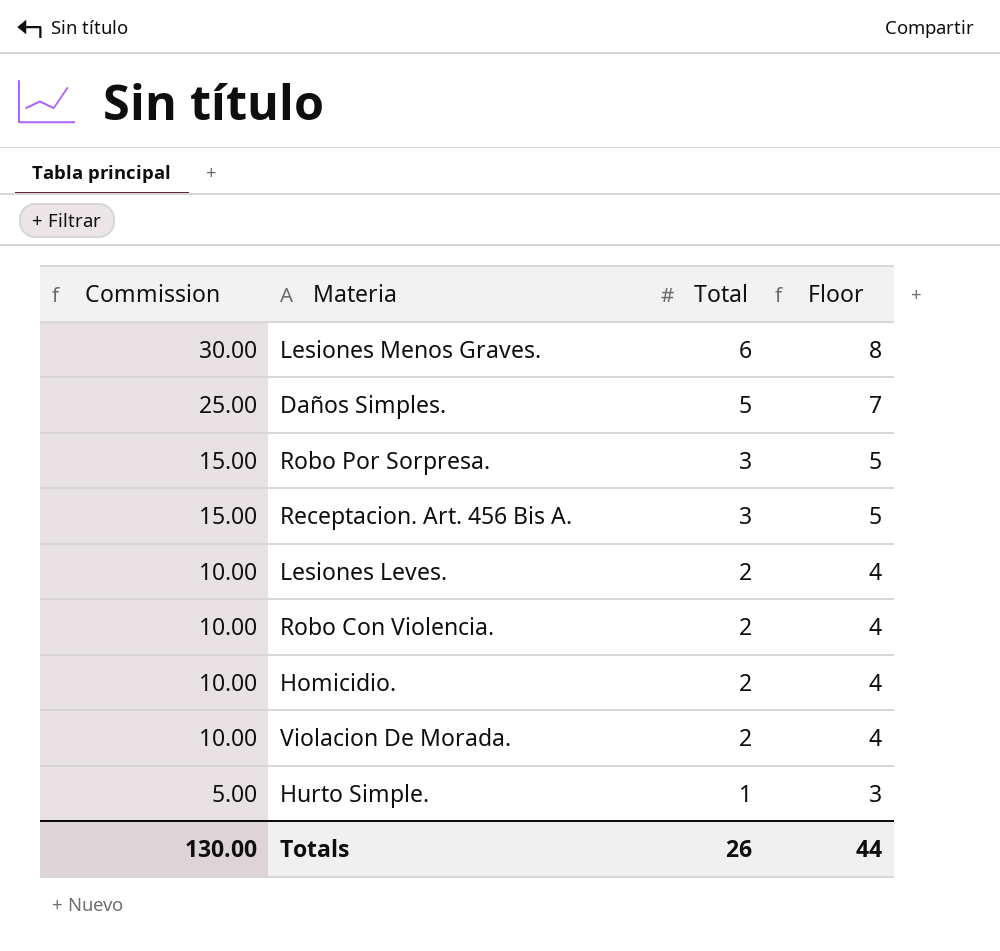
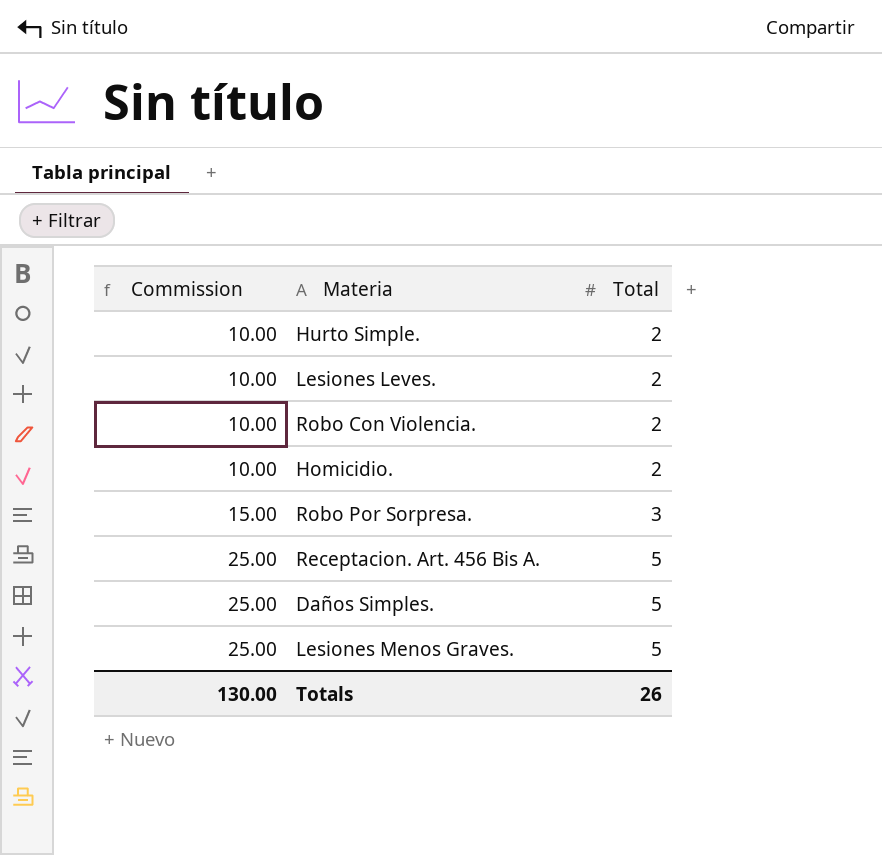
row order: Commission descending -> Commission ascending
column Floor | formula: [Total] + 2 -> none
row Violacion De Morada.: 10.00 | 2 | 4 -> none
Hurto Simple. | Commission: 5.00 -> 10.00
Hurto Simple. | Total: 1 -> 2
Receptacion. Art. 456 Bis A. | Commission: 15.00 -> 25.00
Receptacion. Art. 456 Bis A. | Total: 3 -> 5
Lesiones Menos Graves. | Commission: 30.00 -> 25.00
Lesiones Menos Graves. | Total: 6 -> 5

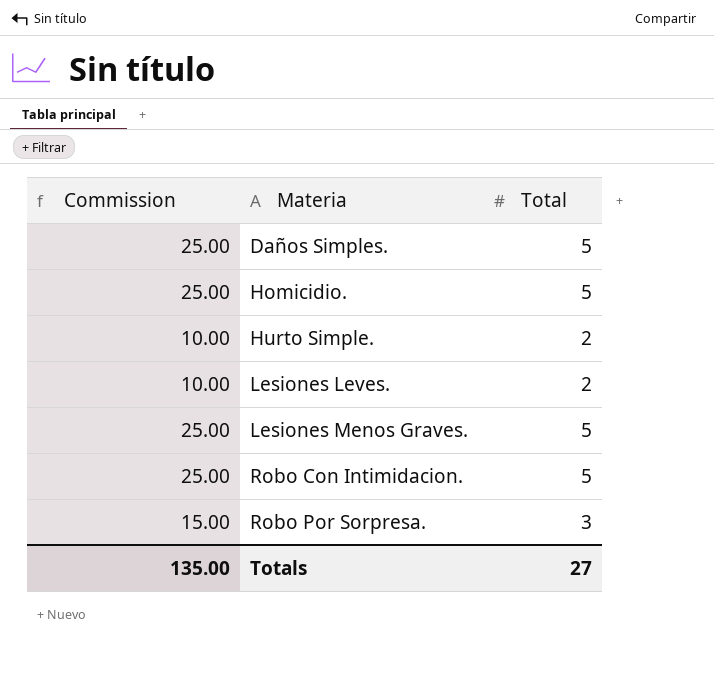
row order: Commission ascending -> Materia ascending
row Robo Con Violencia.: 10.00 | 2 -> none
row Receptacion. Art. 456 Bis A.: 25.00 | 5 -> none
Homicidio. | Commission: 10.00 -> 25.00
Homicidio. | Total: 2 -> 5
row Robo Con Intimidacion.: none -> 25.00 | 5
Totals | Commission: 130.00 -> 135.00
Totals | Total: 26 -> 27

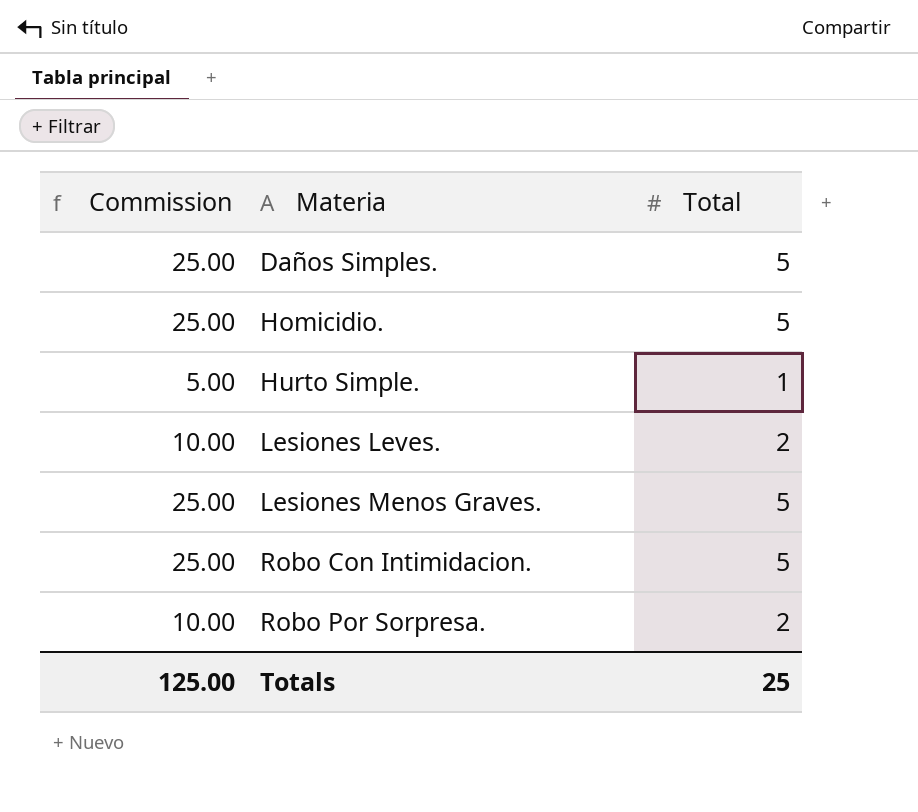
Hurto Simple. | Commission: 10.00 -> 5.00
Hurto Simple. | Total: 2 -> 1
Robo Por Sorpresa. | Commission: 15.00 -> 10.00
Robo Por Sorpresa. | Total: 3 -> 2
Totals | Commission: 135.00 -> 125.00
Totals | Total: 27 -> 25

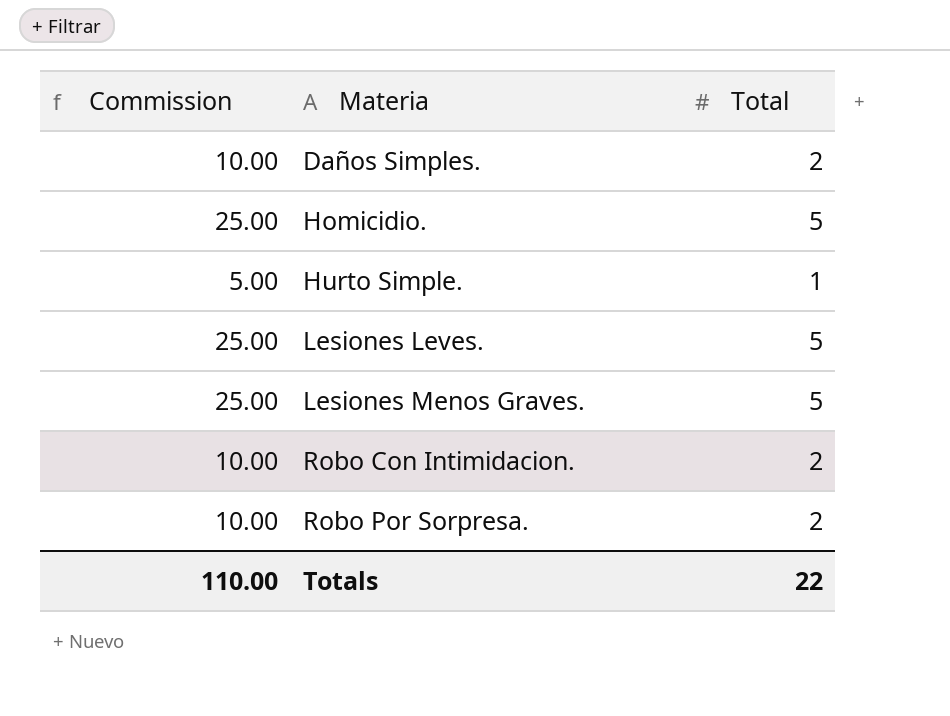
Daños Simples. | Commission: 25.00 -> 10.00
Daños Simples. | Total: 5 -> 2
Lesiones Leves. | Commission: 10.00 -> 25.00
Lesiones Leves. | Total: 2 -> 5
Robo Con Intimidacion. | Commission: 25.00 -> 10.00
Robo Con Intimidacion. | Total: 5 -> 2
Totals | Commission: 125.00 -> 110.00
Totals | Total: 25 -> 22

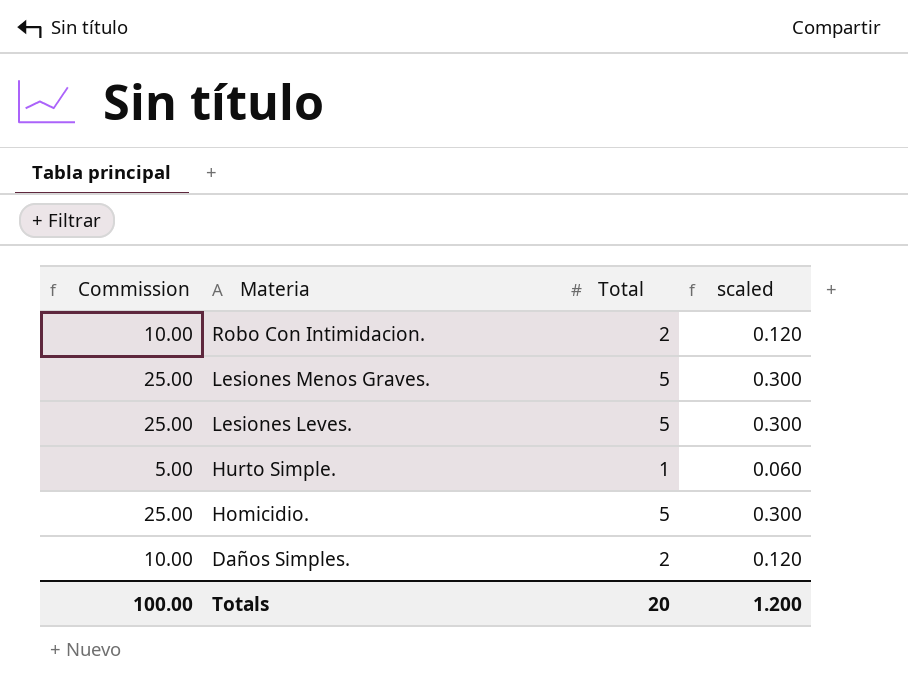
row order: Materia ascending -> Materia descending
column scaled | formula: none -> [Total] * 0.06
row Robo Por Sorpresa.: 10.00 | 2 -> none
Totals | Commission: 110.00 -> 100.00
Totals | Total: 22 -> 20

